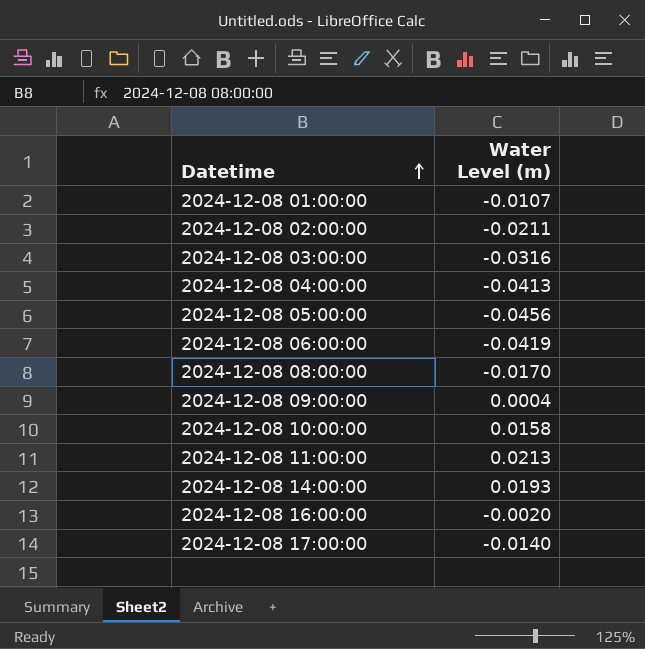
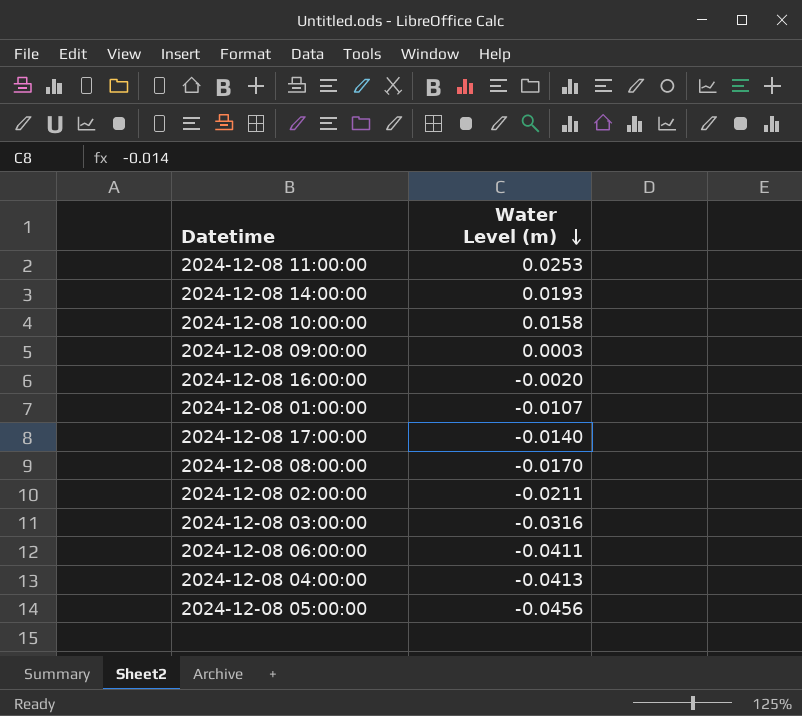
row order: Datetime ascending -> Water Level (m) descending
2024-12-08 11:00:00 | Water Level (m): 0.0213 -> 0.0253
2024-12-08 09:00:00 | Water Level (m): 0.0004 -> 0.0003
2024-12-08 06:00:00 | Water Level (m): -0.0419 -> -0.0411

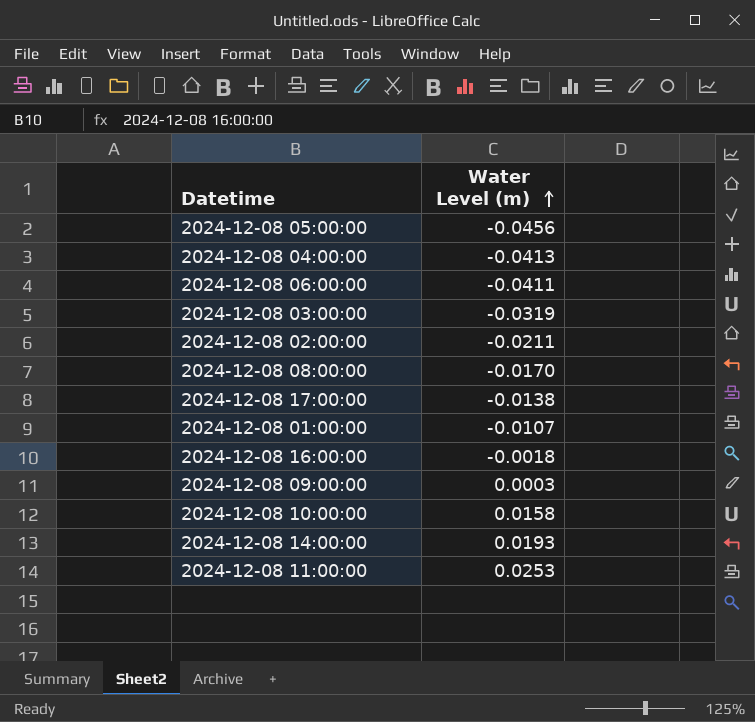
row order: Water Level (m) descending -> Water Level (m) ascending
2024-12-08 03:00:00 | Water Level (m): -0.0316 -> -0.0319
2024-12-08 17:00:00 | Water Level (m): -0.0140 -> -0.0138
2024-12-08 16:00:00 | Water Level (m): -0.0020 -> -0.0018

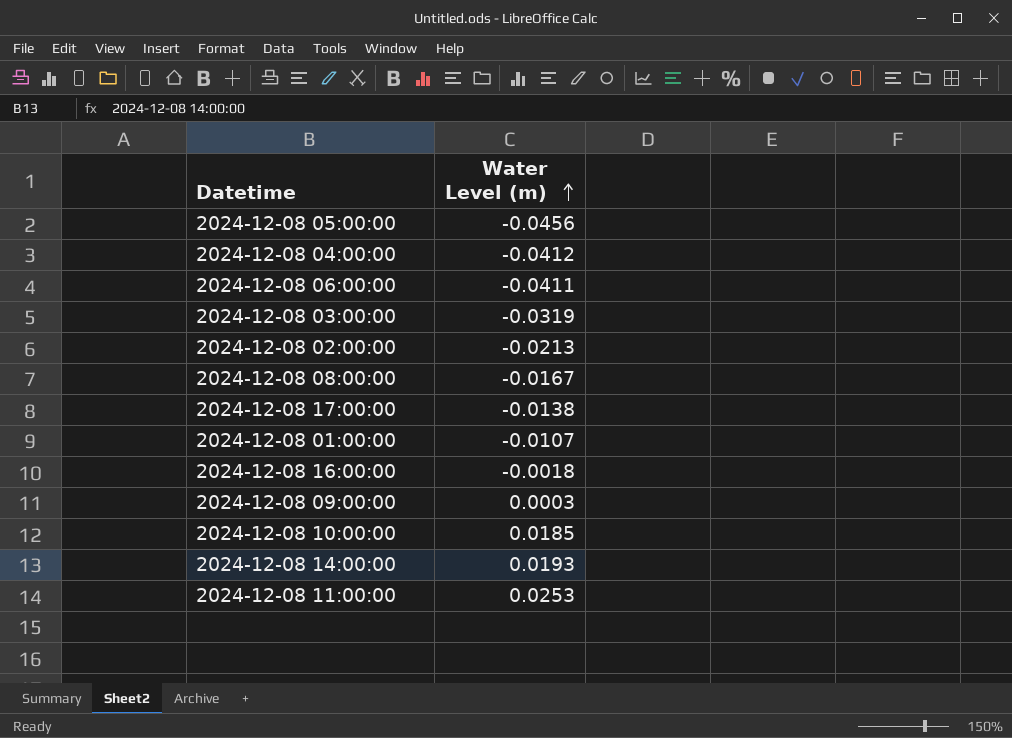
2024-12-08 04:00:00 | Water Level (m): -0.0413 -> -0.0412
2024-12-08 02:00:00 | Water Level (m): -0.0211 -> -0.0213
2024-12-08 08:00:00 | Water Level (m): -0.0170 -> -0.0167
2024-12-08 10:00:00 | Water Level (m): 0.0158 -> 0.0185

